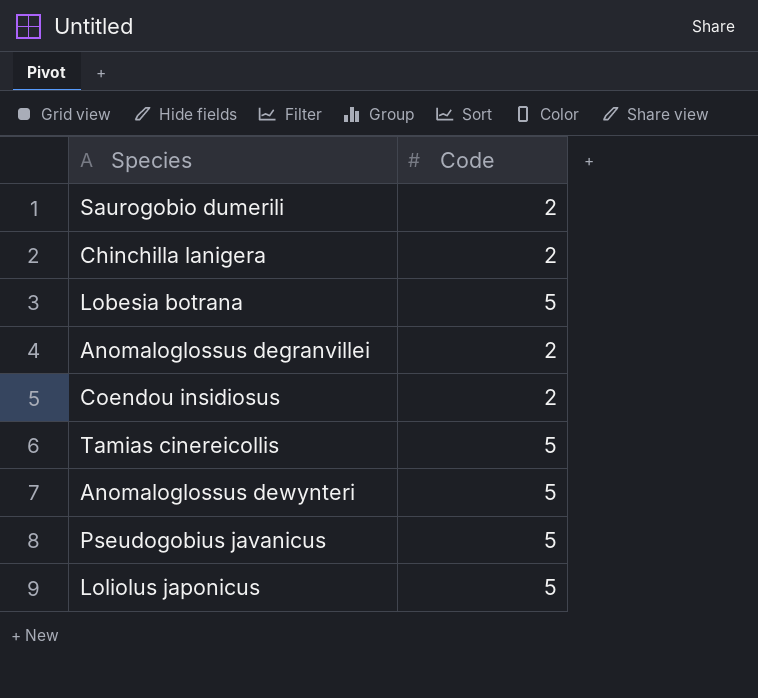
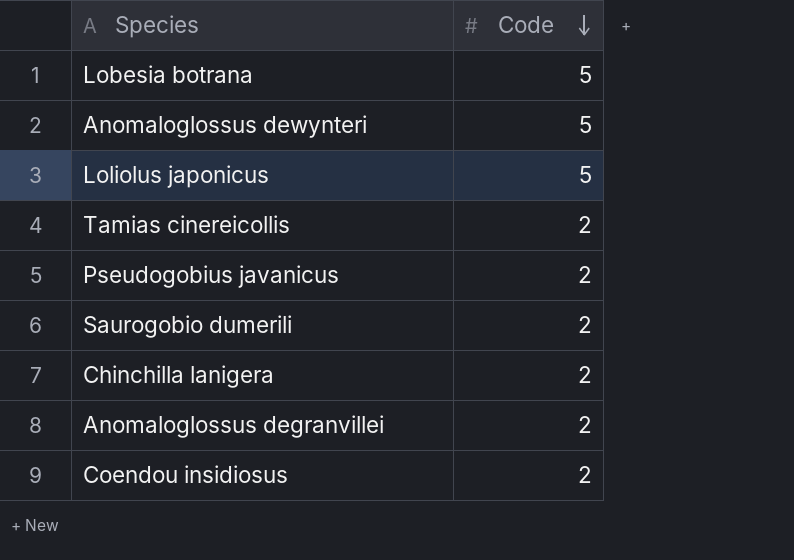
row order: none -> Code descending
Tamias cinereicollis | Code: 5 -> 2
Pseudogobius javanicus | Code: 5 -> 2

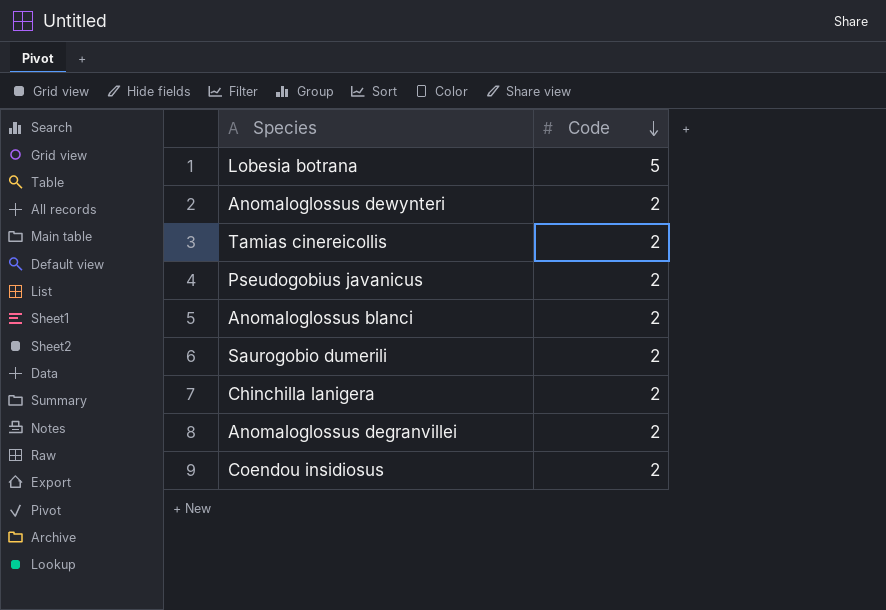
row Loliolus japonicus: 5 -> none
Anomaloglossus dewynteri | Code: 5 -> 2
row Anomaloglossus blanci: none -> 2

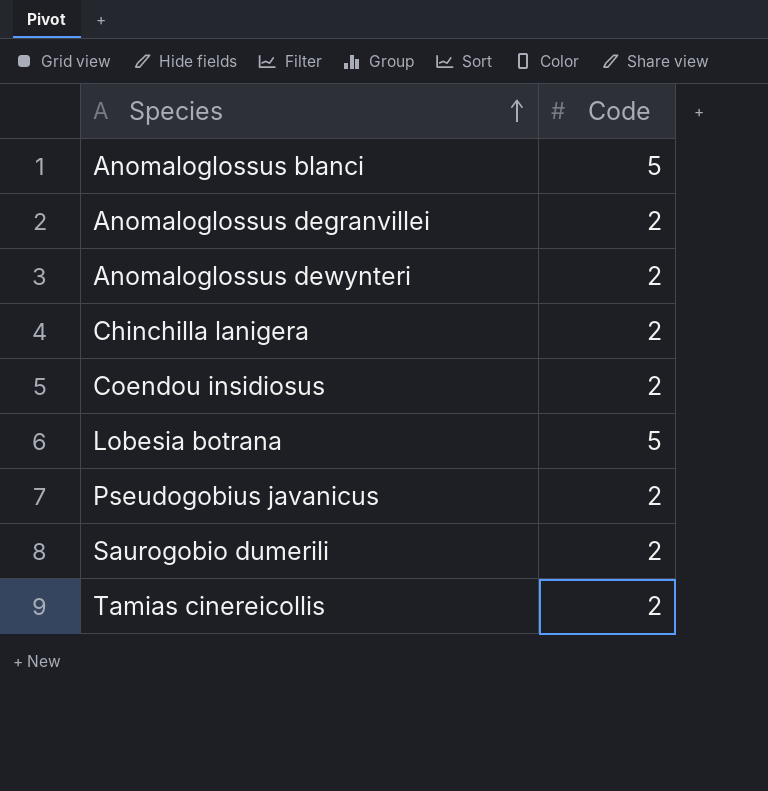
row order: Code descending -> Species ascending
Anomaloglossus blanci | Code: 2 -> 5

